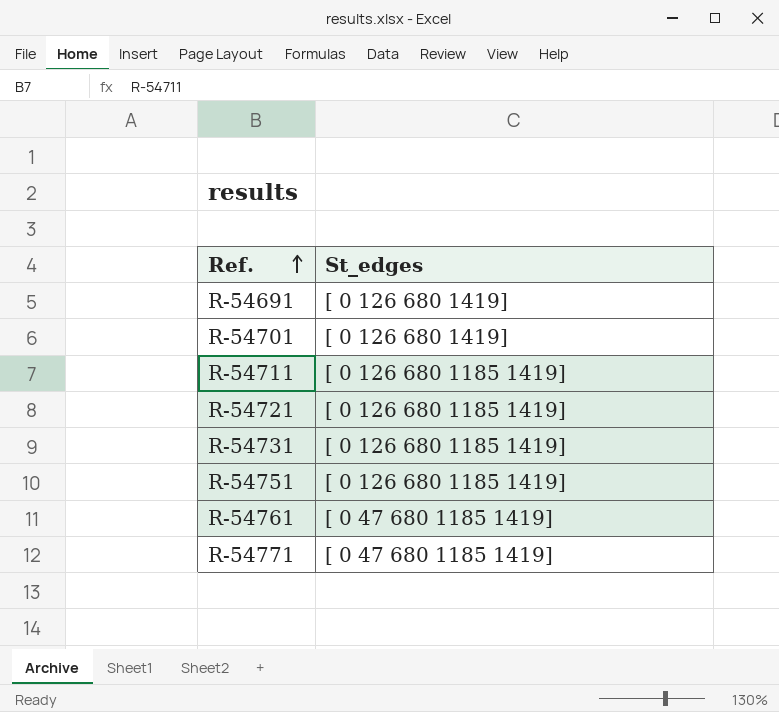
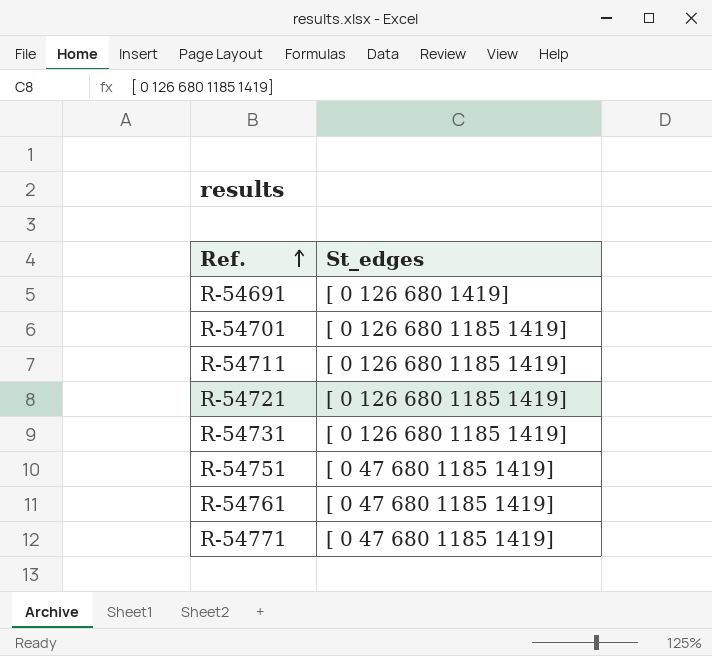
R-54701 | St_edges: [ 0 126 680 1419] -> [ 0 126 680 1185 1419]
R-54751 | St_edges: [ 0 126 680 1185 1419] -> [ 0 47 680 1185 1419]

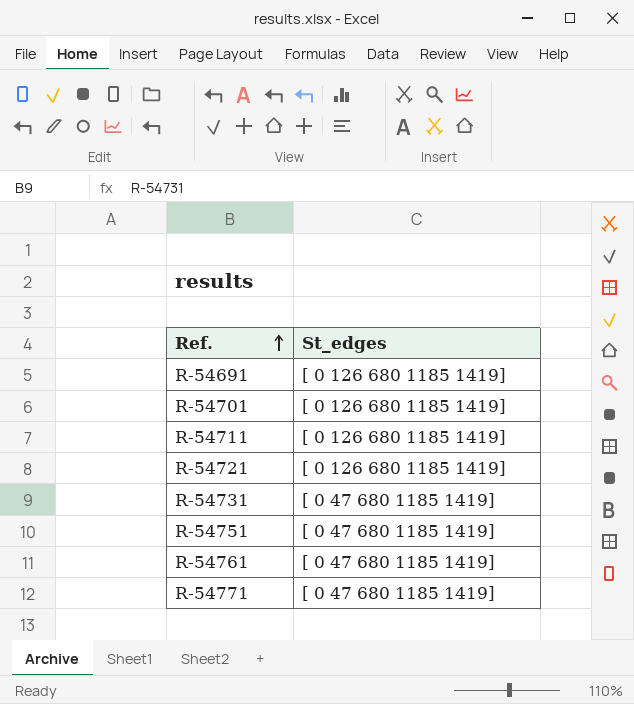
R-54691 | St_edges: [ 0 126 680 1419] -> [ 0 126 680 1185 1419]
R-54731 | St_edges: [ 0 126 680 1185 1419] -> [ 0 47 680 1185 1419]

